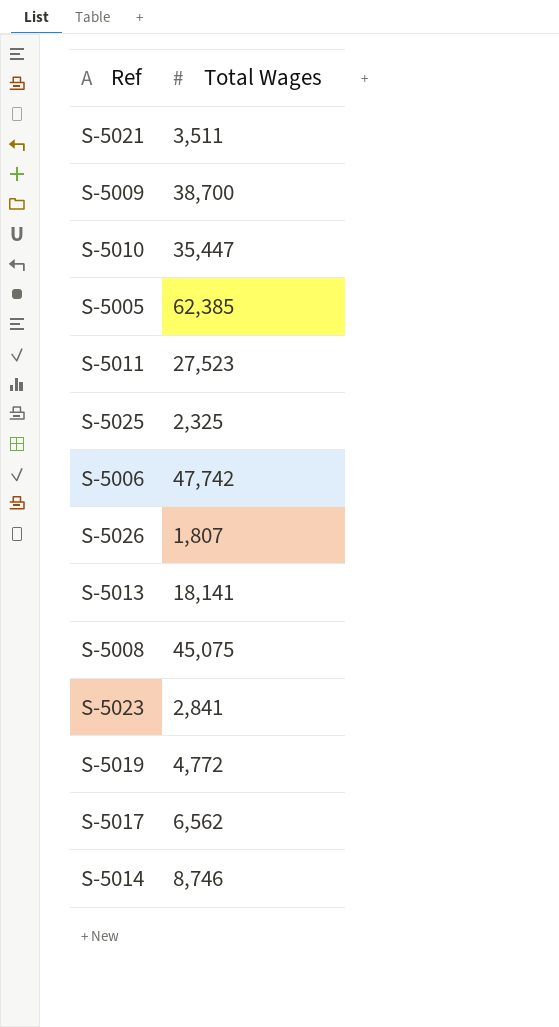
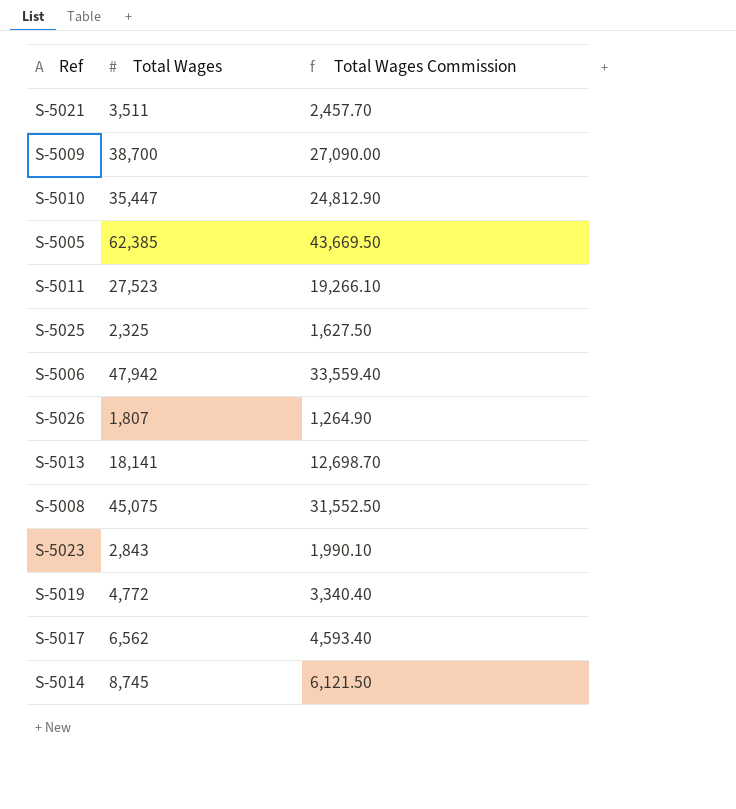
column Total Wages Commission | formula: none -> [Total Wages] * 0.7
S-5006 | Total Wages: 47,742 -> 47,942
S-5023 | Total Wages: 2,841 -> 2,843
S-5014 | Total Wages: 8,746 -> 8,745

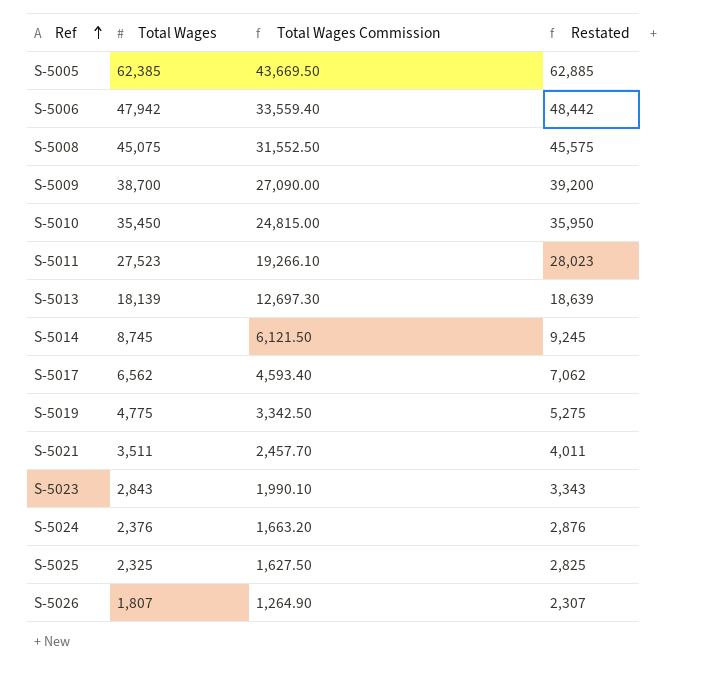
row order: none -> Ref ascending
column Restated | formula: none -> [Total Wages] + 500
S-5010 | Total Wages: 35,447 -> 35,450
S-5010 | Total Wages Commission: 24,812.90 -> 24,815.00
S-5013 | Total Wages: 18,141 -> 18,139
S-5013 | Total Wages Commission: 12,698.70 -> 12,697.30
S-5019 | Total Wages: 4,772 -> 4,775
S-5019 | Total Wages Commission: 3,340.40 -> 3,342.50
row S-5024: none -> 2,376 | 1,663.20 | 2,876

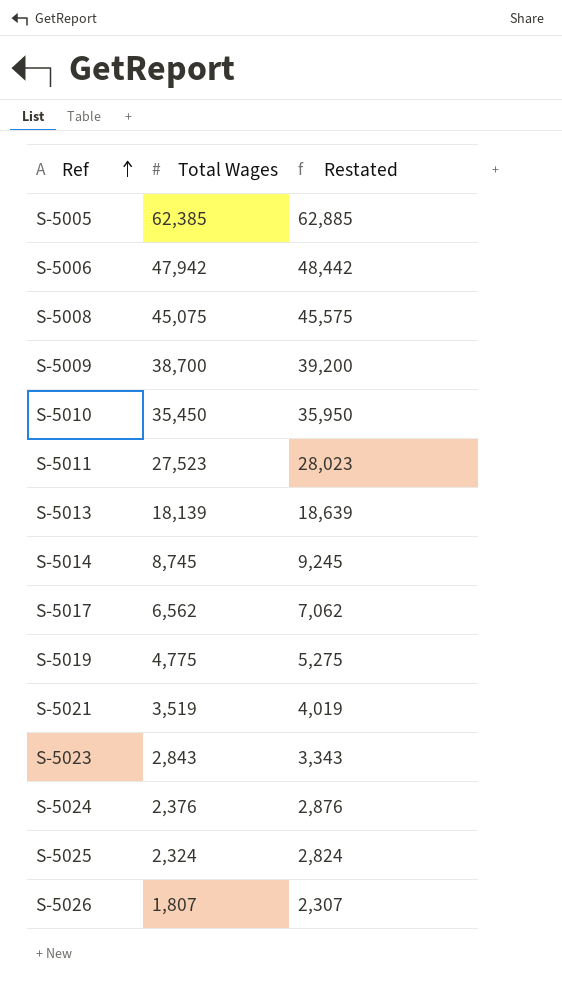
column Total Wages Commission | formula: [Total Wages] * 0.7 -> none
S-5021 | Total Wages: 3,511 -> 3,519
S-5021 | Restated: 4,011 -> 4,019
S-5025 | Total Wages: 2,325 -> 2,324
S-5025 | Restated: 2,825 -> 2,824

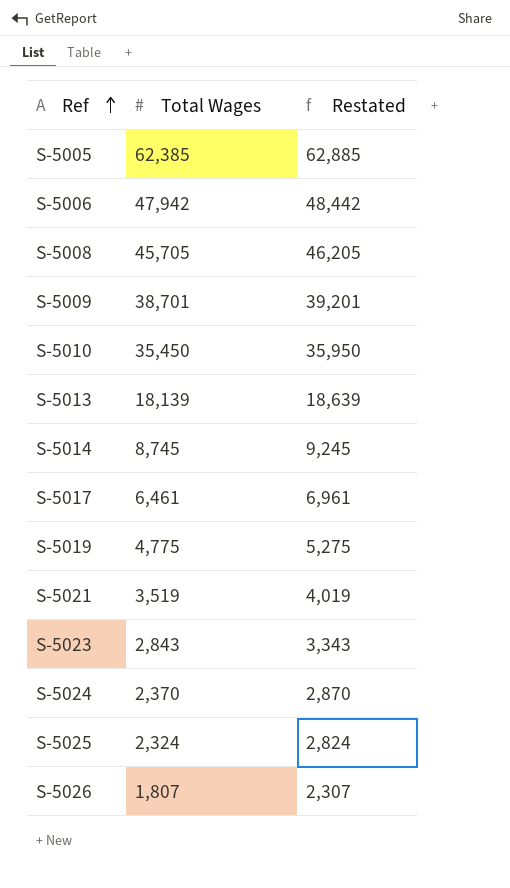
row S-5011: 27,523 | 28,023 -> none
S-5008 | Total Wages: 45,075 -> 45,705
S-5008 | Restated: 45,575 -> 46,205
S-5009 | Total Wages: 38,700 -> 38,701
S-5009 | Restated: 39,200 -> 39,201
S-5017 | Total Wages: 6,562 -> 6,461
S-5017 | Restated: 7,062 -> 6,961
S-5024 | Total Wages: 2,376 -> 2,370
S-5024 | Restated: 2,876 -> 2,870

